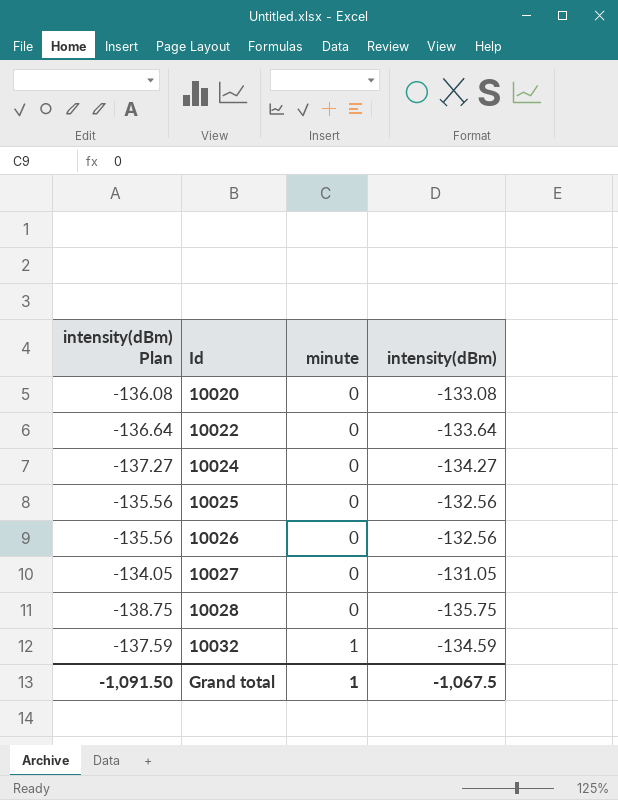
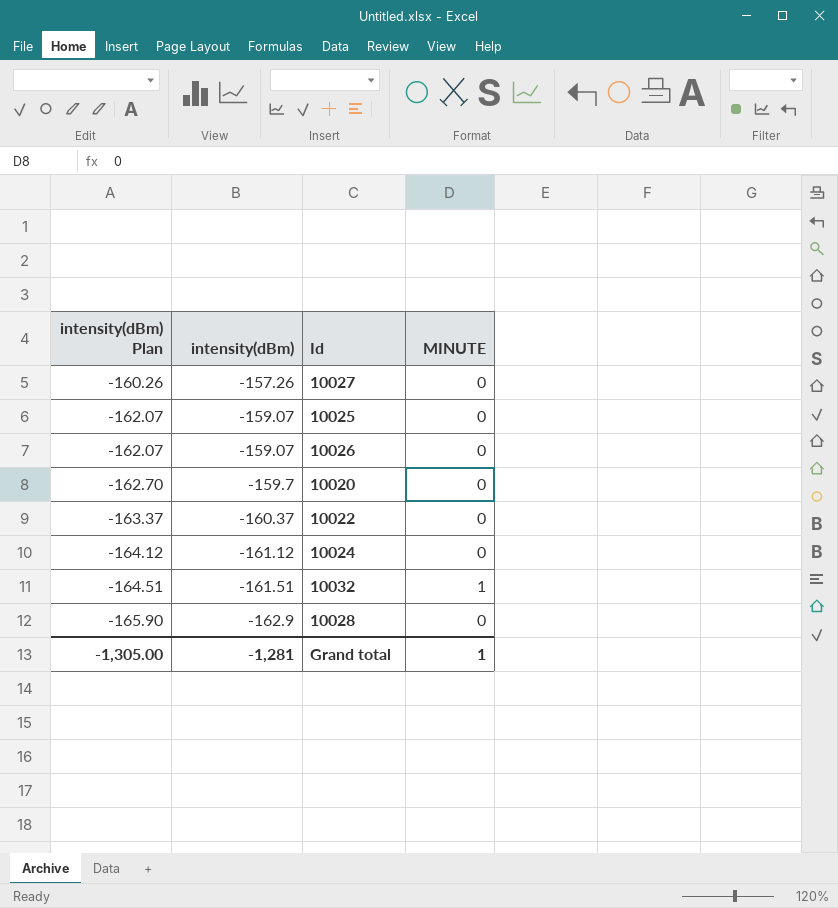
row order: Id ascending -> intensity(dBm) Plan descending
column intensity(dBm) | position: 4 -> 2
column name: minute -> MINUTE
10027 | intensity(dBm) Plan: -134.05 -> -160.26
10027 | intensity(dBm): -131.05 -> -157.26
10025 | intensity(dBm) Plan: -135.56 -> -162.07
10025 | intensity(dBm): -132.56 -> -159.07
10026 | intensity(dBm) Plan: -135.56 -> -162.07
10026 | intensity(dBm): -132.56 -> -159.07
10020 | intensity(dBm) Plan: -136.08 -> -162.70
10020 | intensity(dBm): -133.08 -> -159.7
10022 | intensity(dBm) Plan: -136.64 -> -163.37
10022 | intensity(dBm): -133.64 -> -160.37
10024 | intensity(dBm) Plan: -137.27 -> -164.12
10024 | intensity(dBm): -134.27 -> -161.12
10032 | intensity(dBm) Plan: -137.59 -> -164.51
10032 | intensity(dBm): -134.59 -> -161.51
10028 | intensity(dBm) Plan: -138.75 -> -165.90
10028 | intensity(dBm): -135.75 -> -162.9
Grand total | intensity(dBm) Plan: -1,091.50 -> -1,305.00
Grand total | intensity(dBm): -1,067.5 -> -1,281

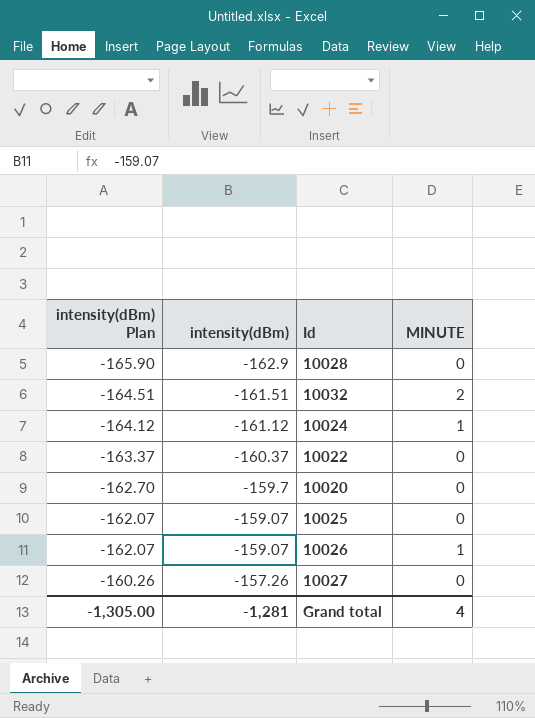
row order: intensity(dBm) Plan descending -> intensity(dBm) Plan ascending
10032 | MINUTE: 1 -> 2
10024 | MINUTE: 0 -> 1
10026 | MINUTE: 0 -> 1
Grand total | MINUTE: 1 -> 4

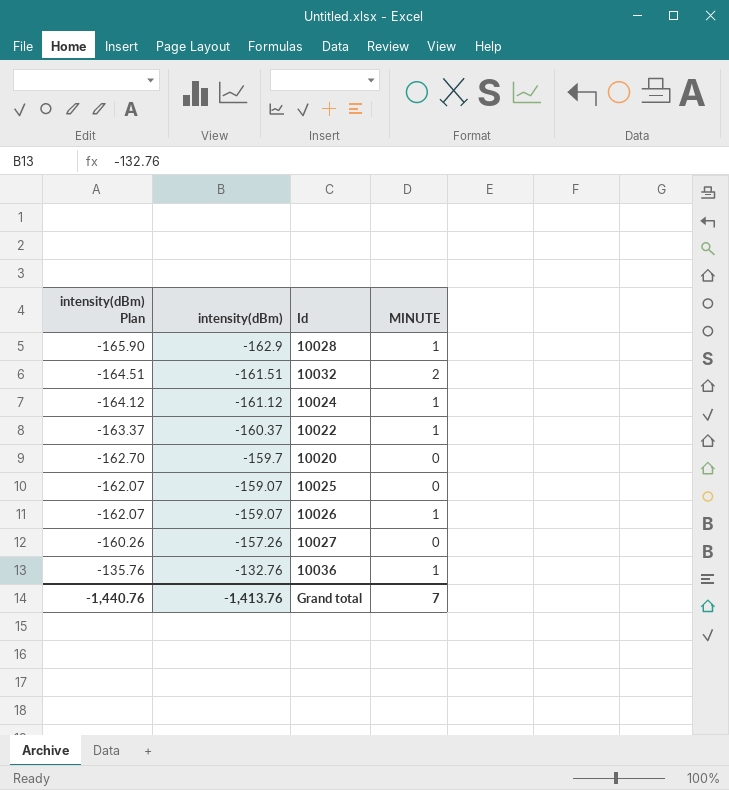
10028 | MINUTE: 0 -> 1
10022 | MINUTE: 0 -> 1
row 10036: none -> -135.76 | -132.76 | 1
Grand total | intensity(dBm) Plan: -1,305.00 -> -1,440.76
Grand total | intensity(dBm): -1,281 -> -1,413.76
Grand total | MINUTE: 4 -> 7

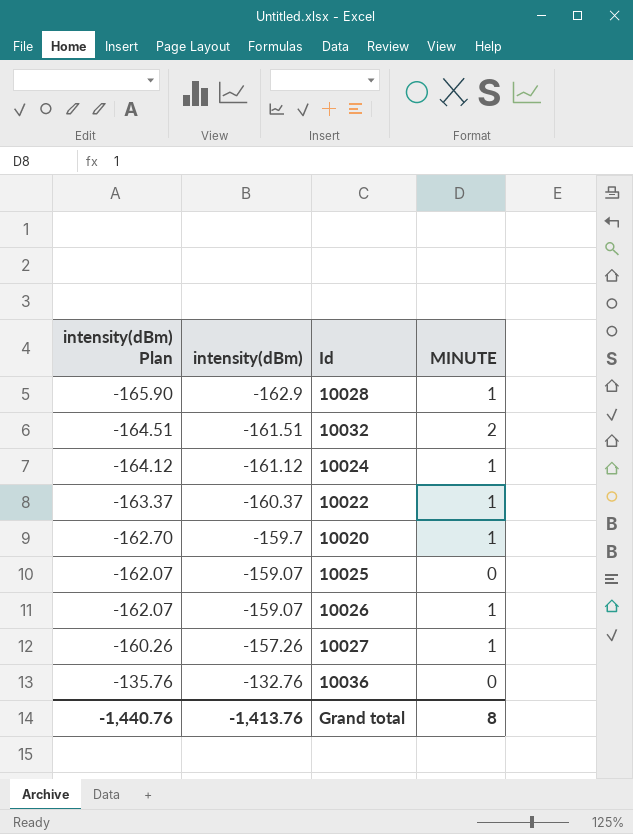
10020 | MINUTE: 0 -> 1
10027 | MINUTE: 0 -> 1
10036 | MINUTE: 1 -> 0
Grand total | MINUTE: 7 -> 8

